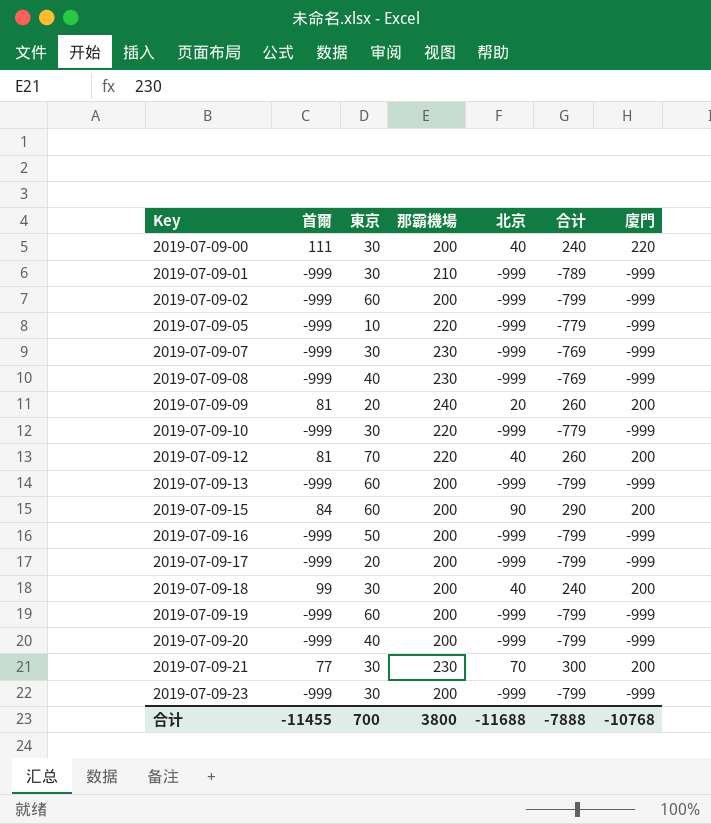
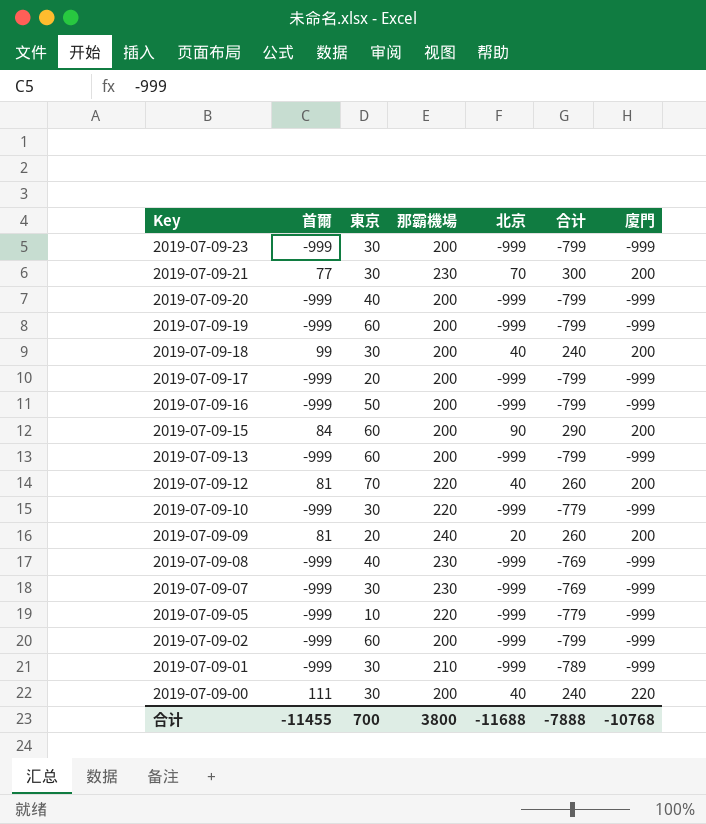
row order: Key ascending -> Key descending

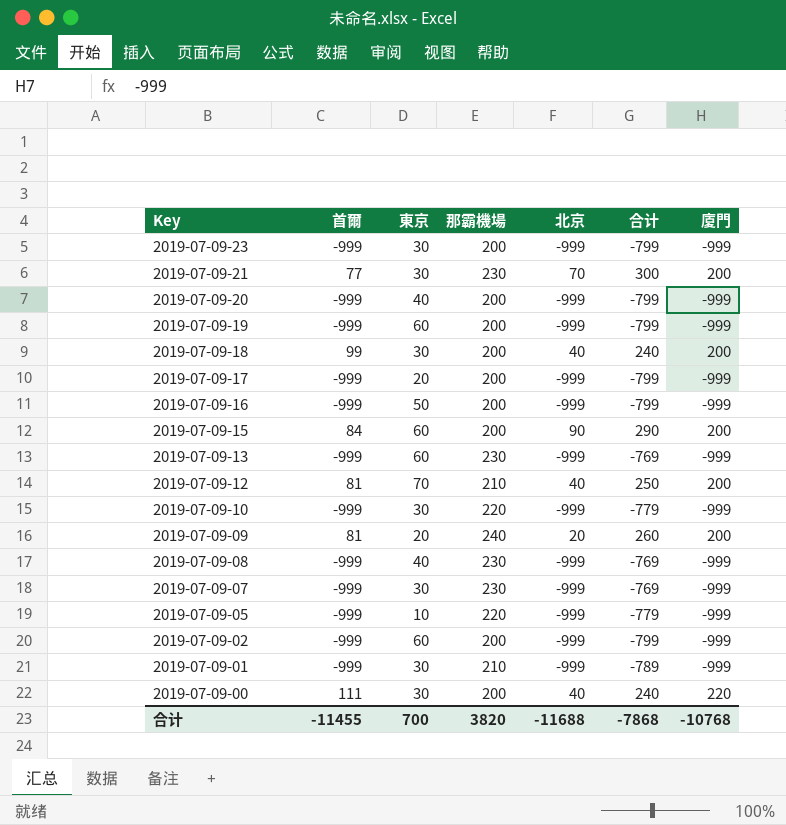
2019-07-09-13 | 那霸機場: 200 -> 230
2019-07-09-13 | 合计: -799 -> -769
2019-07-09-12 | 那霸機場: 220 -> 210
2019-07-09-12 | 合计: 260 -> 250
合计 | 那霸機場: 3800 -> 3820
合计 | 合计: -7888 -> -7868

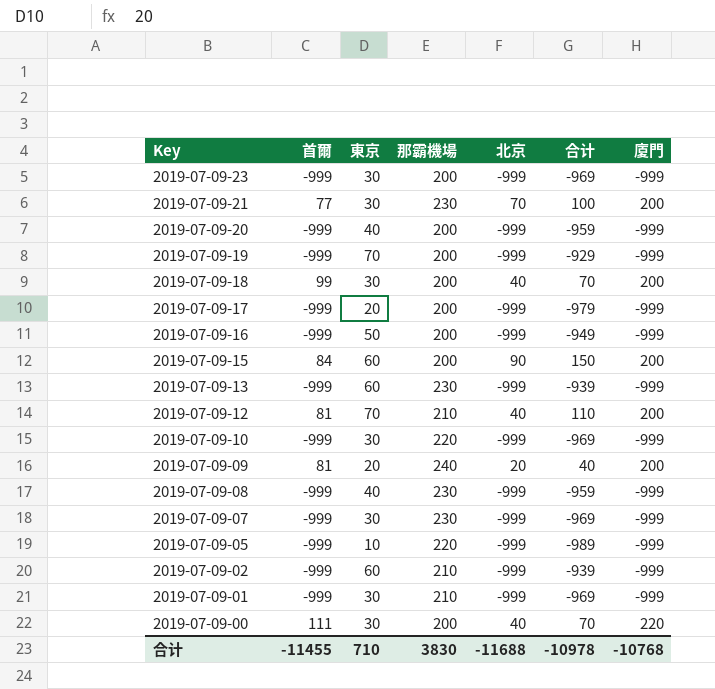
column 合计 | formula: [那霸機場] + [北京] -> [東京] + [北京]
2019-07-09-19 | 東京: 60 -> 70
2019-07-09-02 | 那霸機場: 200 -> 210
合计 | 東京: 700 -> 710
合计 | 那霸機場: 3820 -> 3830
合计 | 合计: -7868 -> -10978

